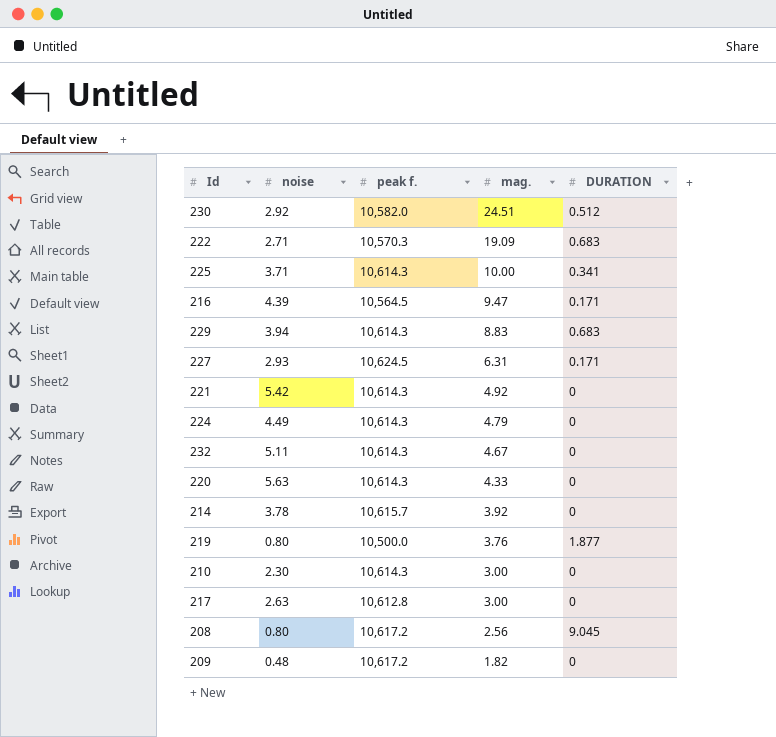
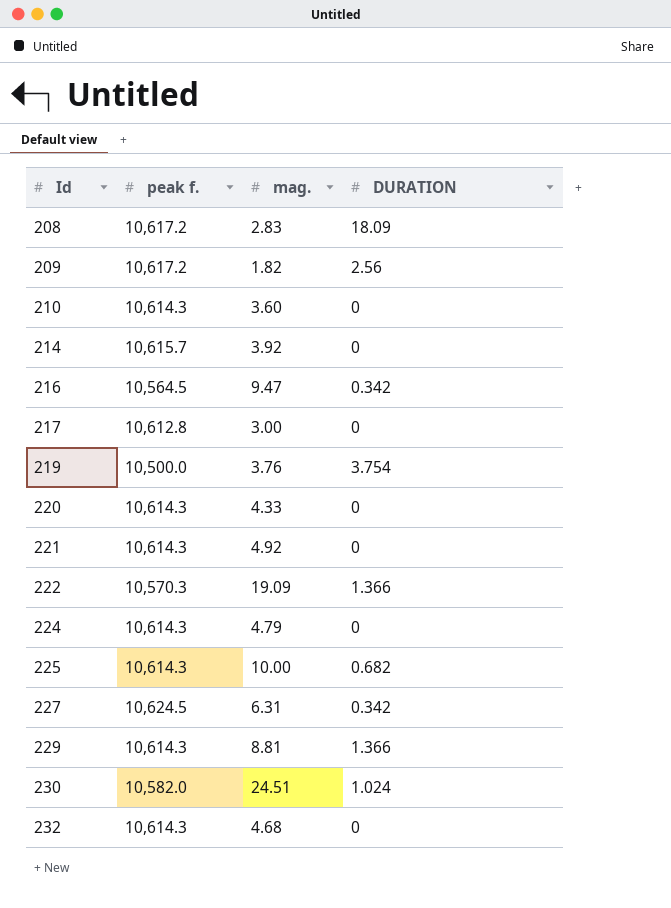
row order: mag. descending -> Id ascending
column noise | position: 2 -> none
208 | mag.: 2.56 -> 2.83
208 | DURATION: 9.045 -> 18.09
209 | DURATION: 0 -> 2.56
210 | mag.: 3.00 -> 3.60
216 | DURATION: 0.171 -> 0.342
219 | DURATION: 1.877 -> 3.754
222 | DURATION: 0.683 -> 1.366
225 | DURATION: 0.341 -> 0.682
227 | DURATION: 0.171 -> 0.342
229 | mag.: 8.83 -> 8.81
229 | DURATION: 0.683 -> 1.366
230 | DURATION: 0.512 -> 1.024
232 | mag.: 4.67 -> 4.68

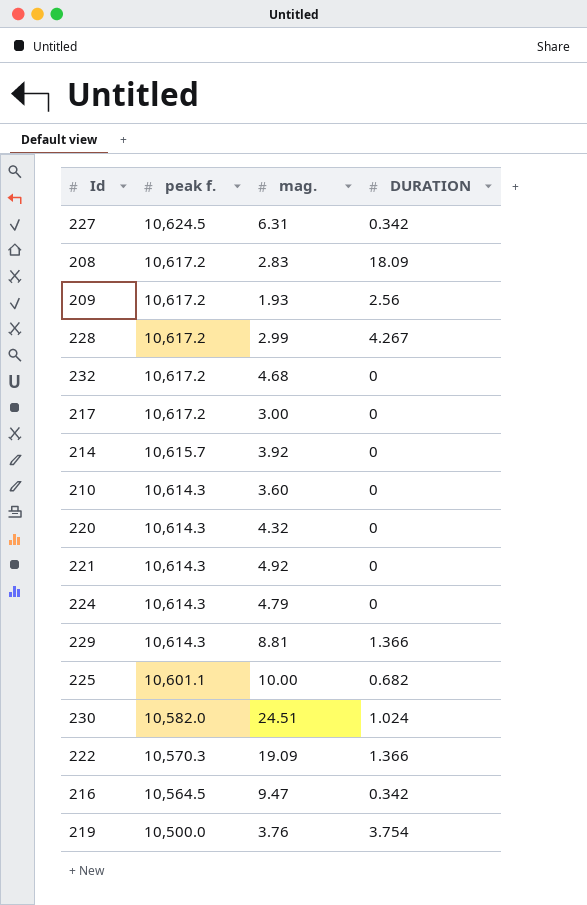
row order: Id ascending -> peak f. descending
209 | mag.: 1.82 -> 1.93
row 228: none -> 10,617.2 | 2.99 | 4.267
232 | peak f.: 10,614.3 -> 10,617.2
217 | peak f.: 10,612.8 -> 10,617.2
220 | mag.: 4.33 -> 4.32
225 | peak f.: 10,614.3 -> 10,601.1

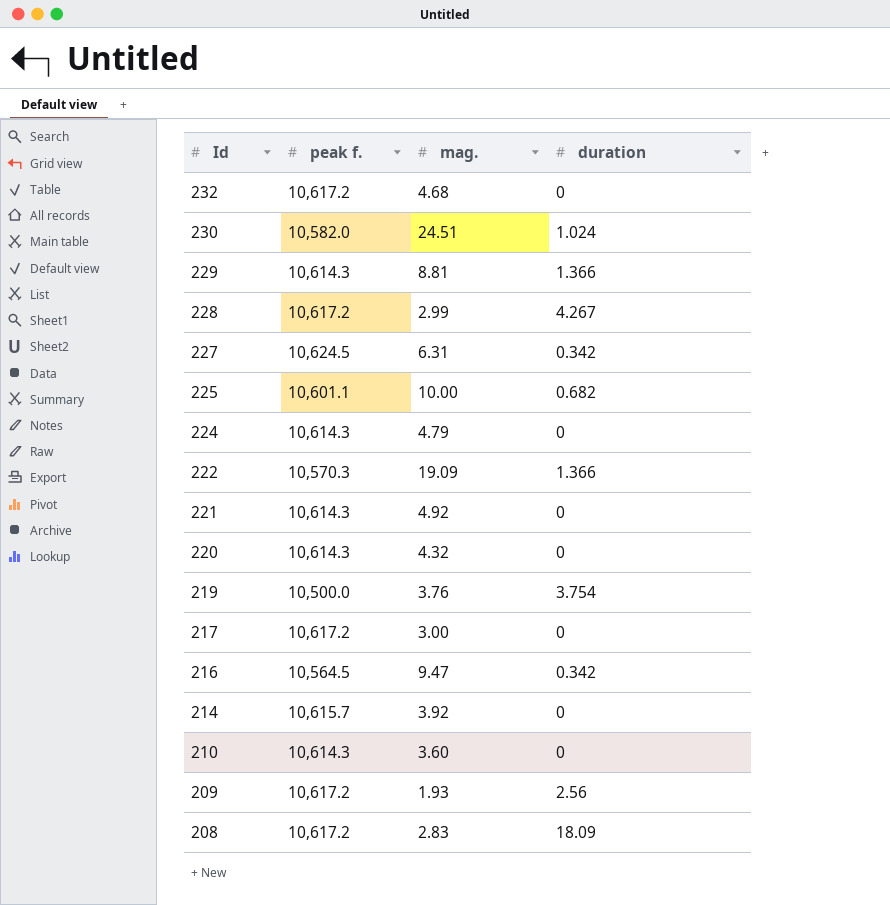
row order: peak f. descending -> Id descending
column name: DURATION -> duration

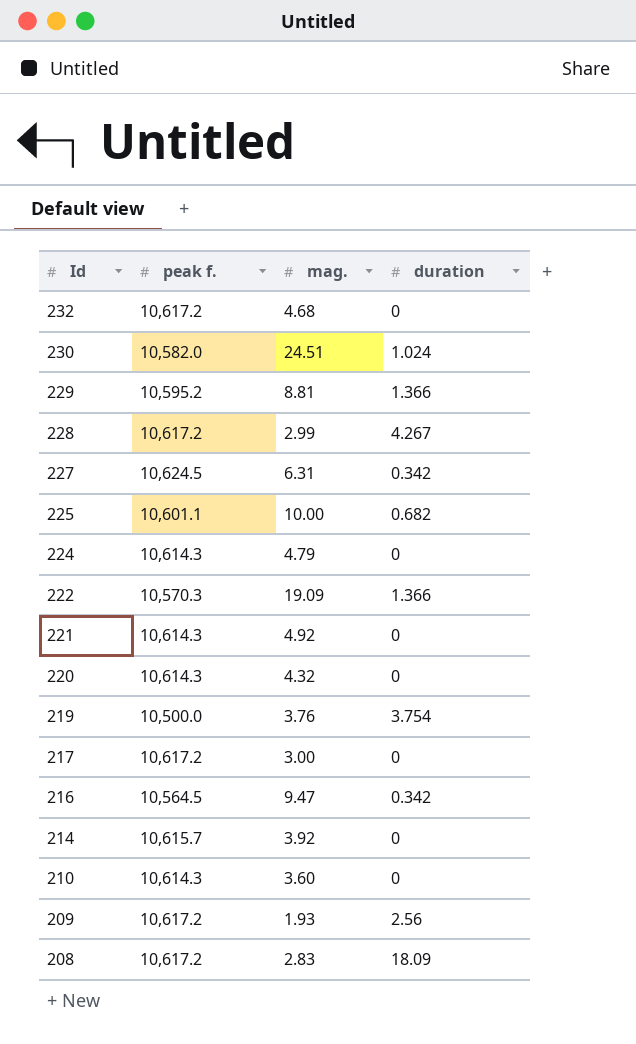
229 | peak f.: 10,614.3 -> 10,595.2

